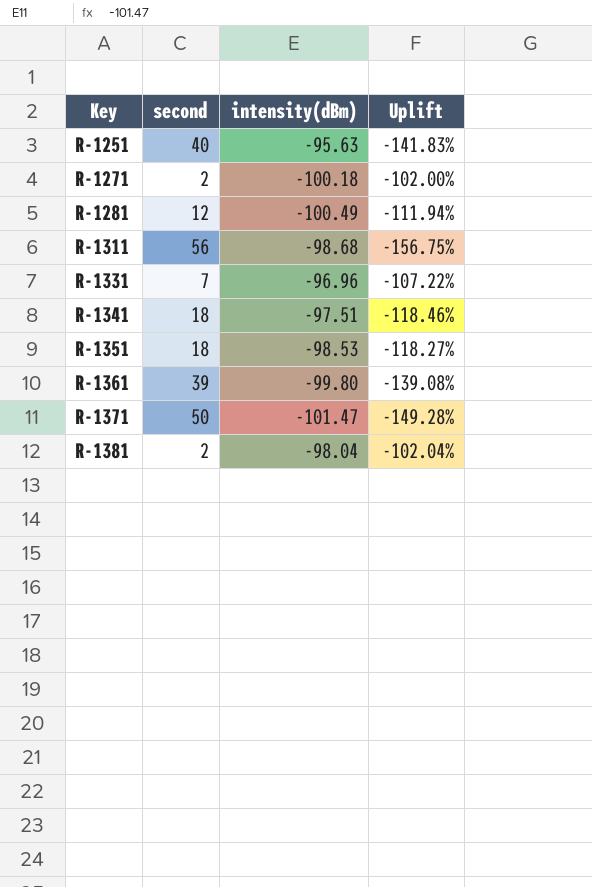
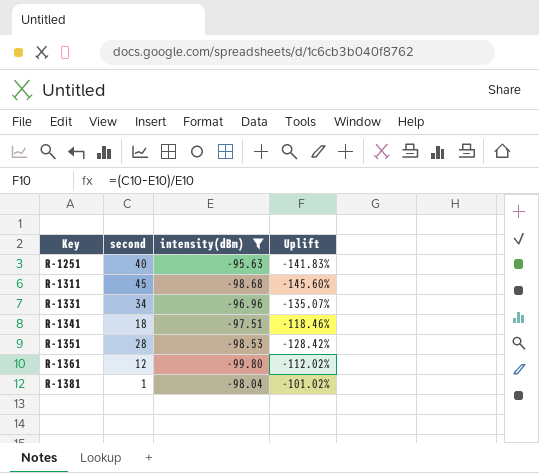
filter: none -> intensity(dBm) >= -99.80
R-1311 | second: 56 -> 45
R-1311 | Uplift: -156.75% -> -145.60%
R-1331 | second: 7 -> 34
R-1331 | Uplift: -107.22% -> -135.07%
R-1351 | second: 18 -> 28
R-1351 | Uplift: -118.27% -> -128.42%
R-1361 | second: 39 -> 12
R-1361 | Uplift: -139.08% -> -112.02%
R-1381 | second: 2 -> 1
R-1381 | Uplift: -102.04% -> -101.02%

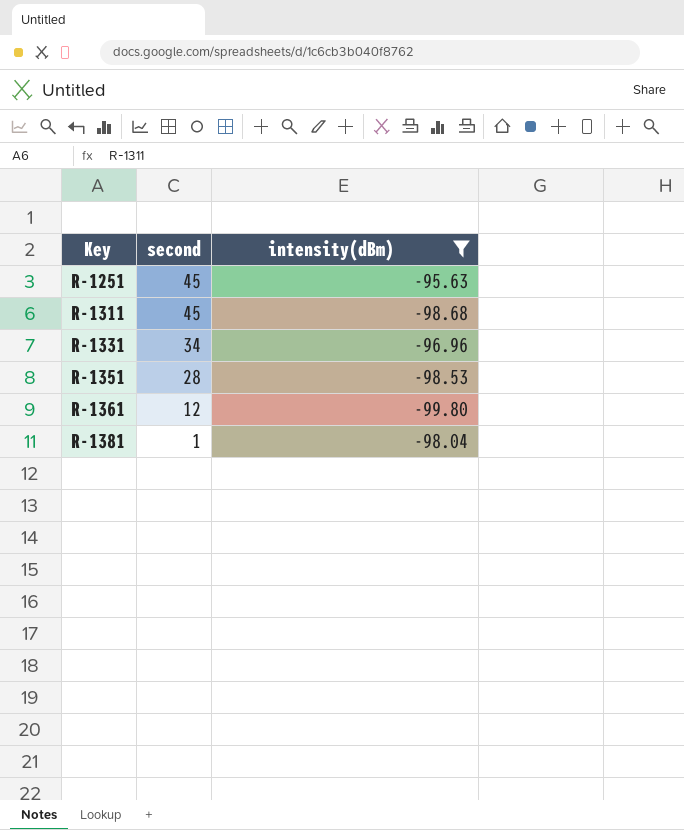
column Uplift | formula: ([second] - [intensity(dBm)]) / [intensity(dBm)] -> none
row R-1341: 18 | -97.51 | -118.46% -> none
R-1251 | second: 40 -> 45

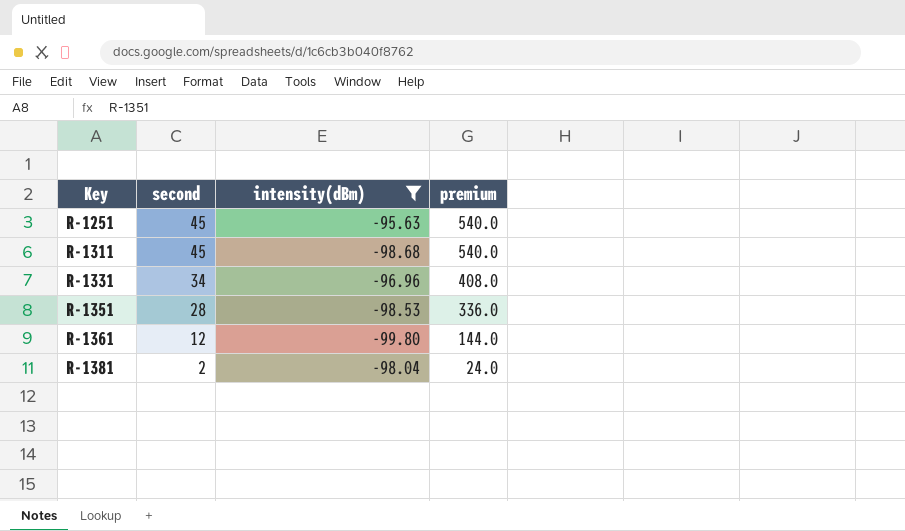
column premium | formula: none -> [second] * 12
R-1381 | second: 1 -> 2

